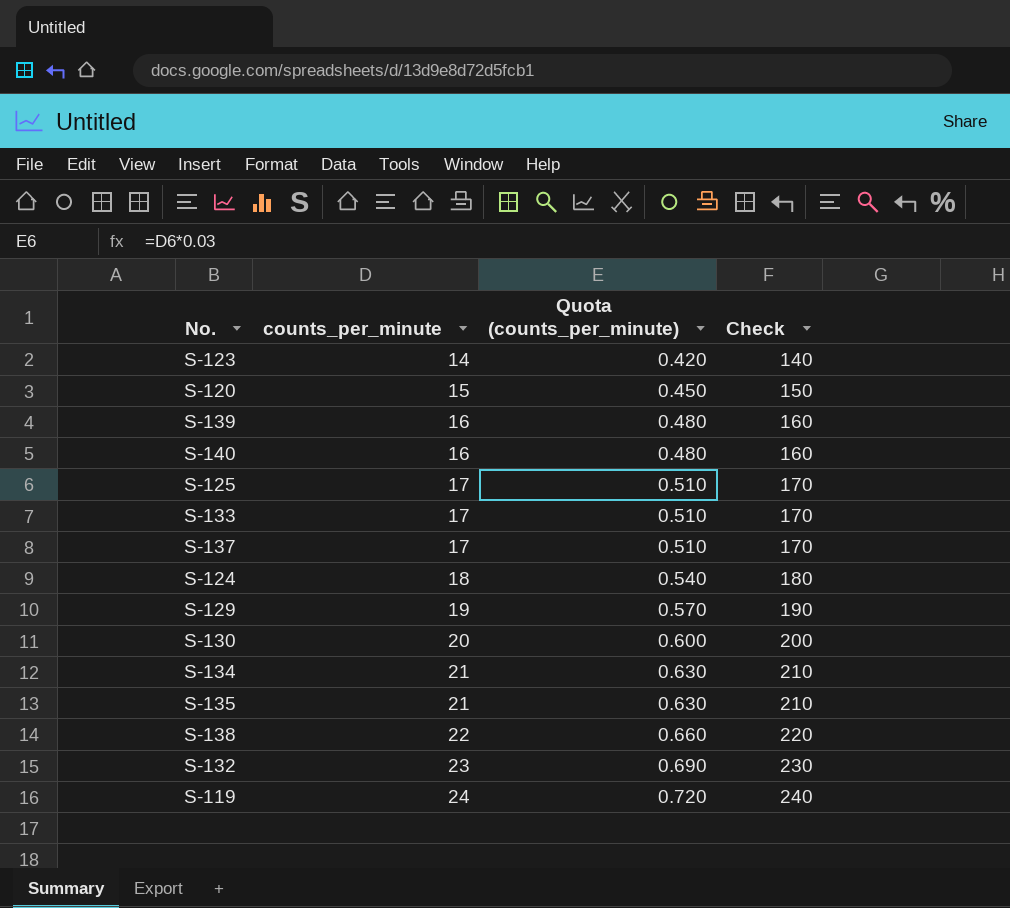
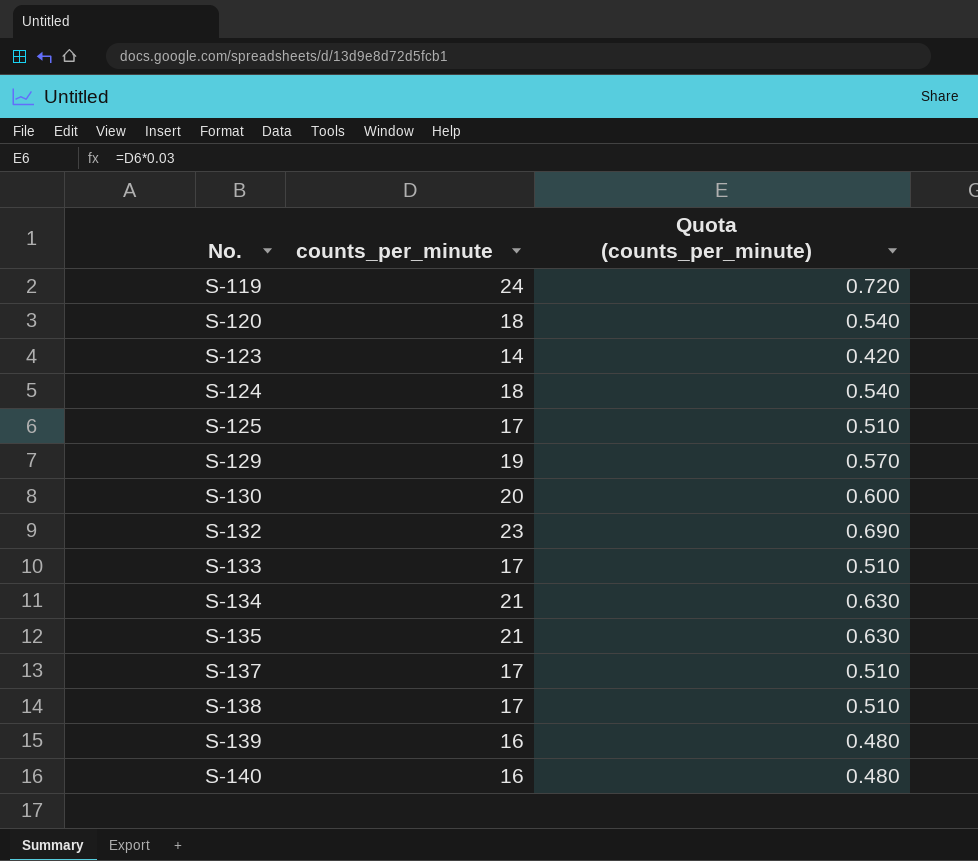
row order: counts_per_minute ascending -> No. ascending
column Check | formula: [counts_per_minute] * 10 -> none
S-120 | counts_per_minute: 15 -> 18
S-120 | Quota (counts_per_minute): 0.450 -> 0.540
S-138 | counts_per_minute: 22 -> 17
S-138 | Quota (counts_per_minute): 0.660 -> 0.510

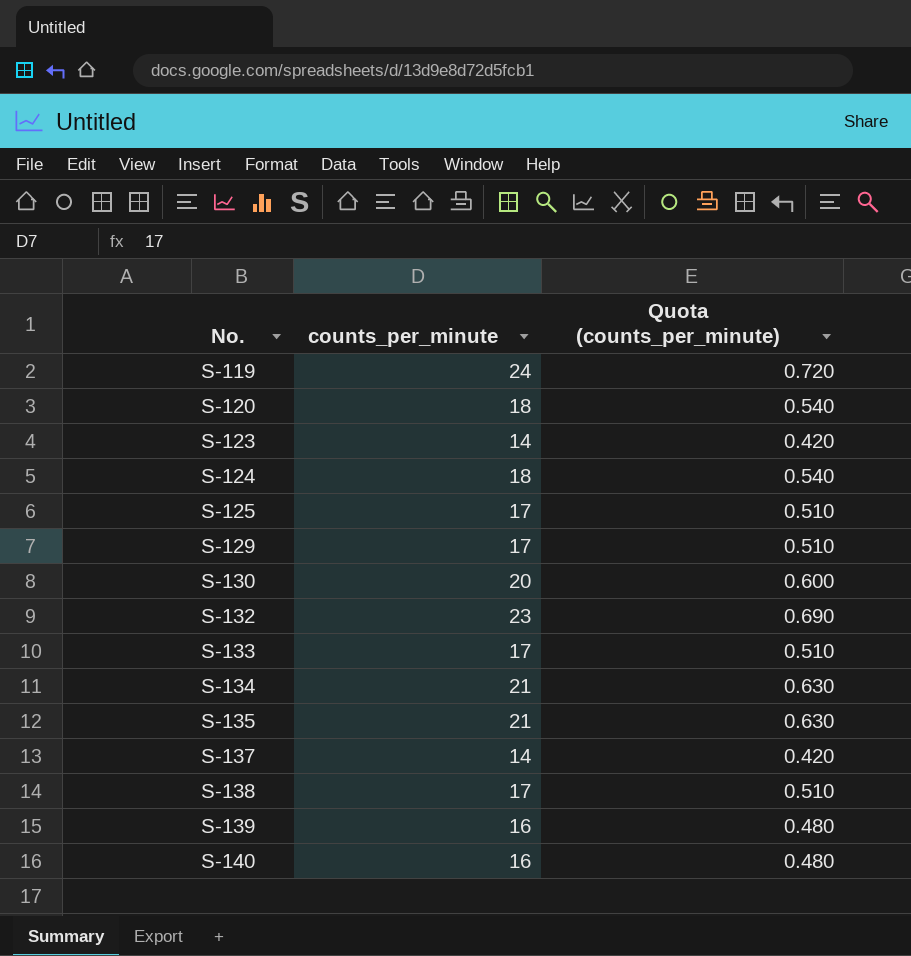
S-129 | counts_per_minute: 19 -> 17
S-129 | Quota (counts_per_minute): 0.570 -> 0.510
S-137 | counts_per_minute: 17 -> 14
S-137 | Quota (counts_per_minute): 0.510 -> 0.420

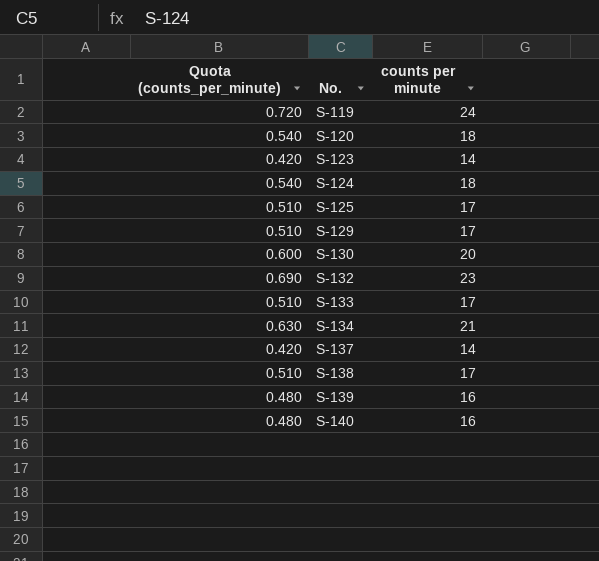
column Quota (counts_per_minute) | position: 3 -> 1
column name: counts_per_minute -> counts per minute
row S-135: 21 | 0.630 -> none

